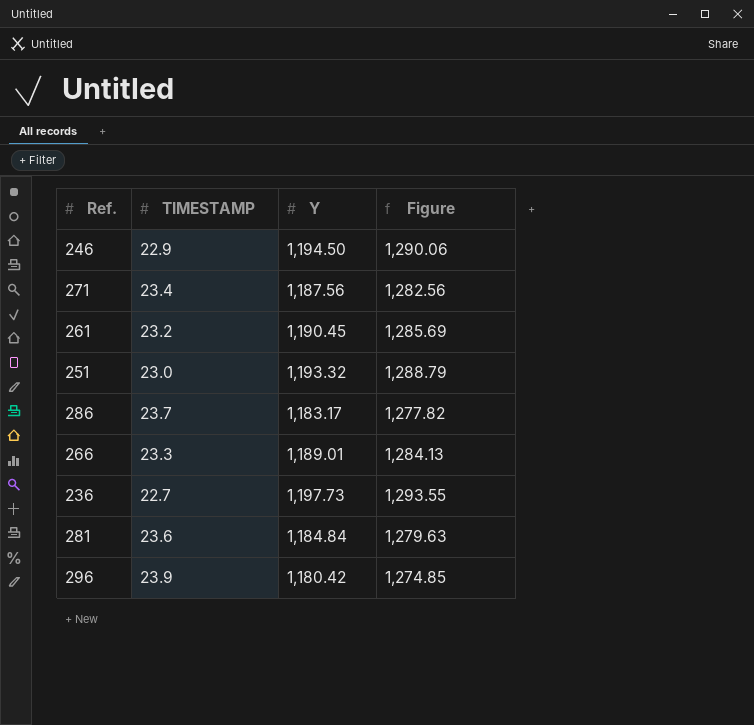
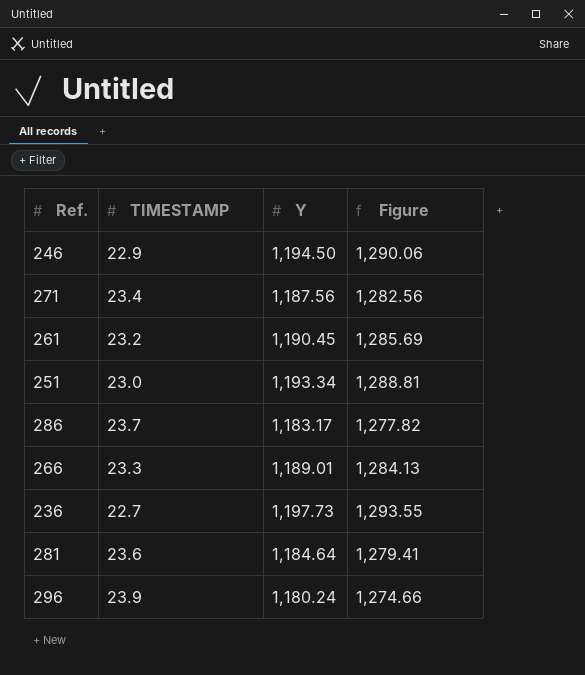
251 | Y: 1,193.32 -> 1,193.34
251 | Figure: 1,288.79 -> 1,288.81
281 | Y: 1,184.84 -> 1,184.64
281 | Figure: 1,279.63 -> 1,279.41
296 | Y: 1,180.42 -> 1,180.24
296 | Figure: 1,274.85 -> 1,274.66

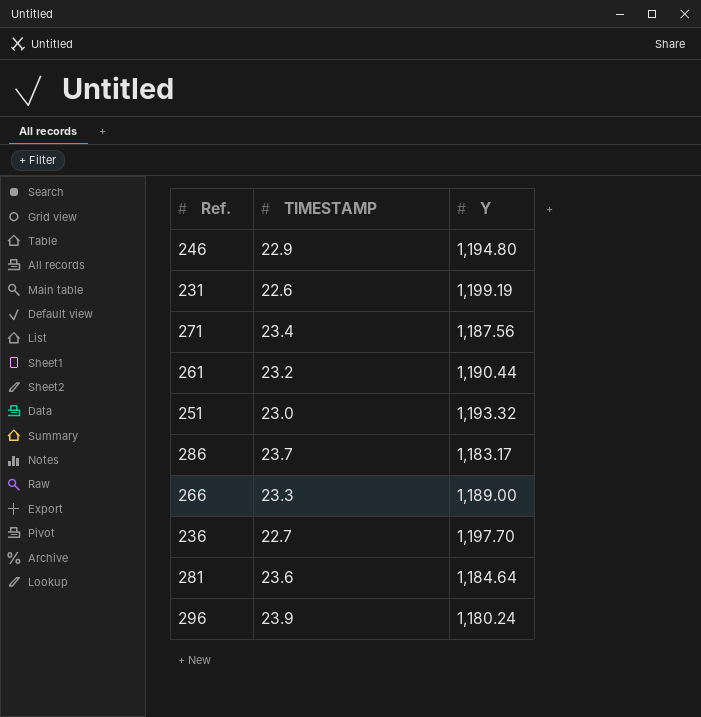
column Figure | formula: [Y] * 1.08 -> none
246 | Y: 1,194.50 -> 1,194.80
row 231: none -> 22.6 | 1,199.19
261 | Y: 1,190.45 -> 1,190.44
251 | Y: 1,193.34 -> 1,193.32
266 | Y: 1,189.01 -> 1,189.00
236 | Y: 1,197.73 -> 1,197.70

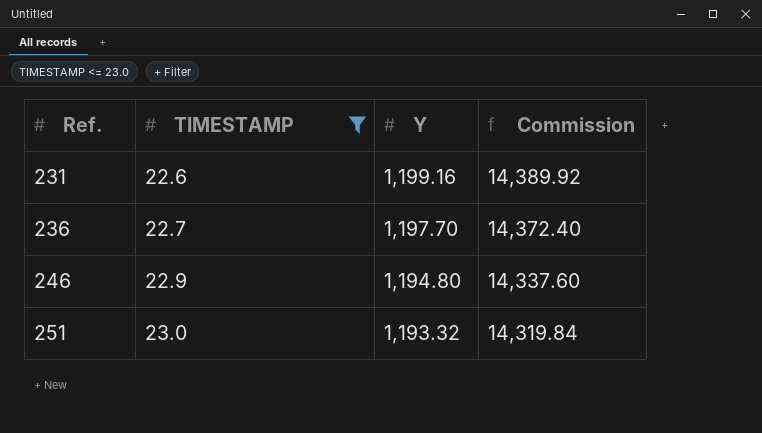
filter: none -> TIMESTAMP <= 23.0
row order: none -> Ref. ascending
column Commission | formula: none -> [Y] * 12
231 | Y: 1,199.19 -> 1,199.16

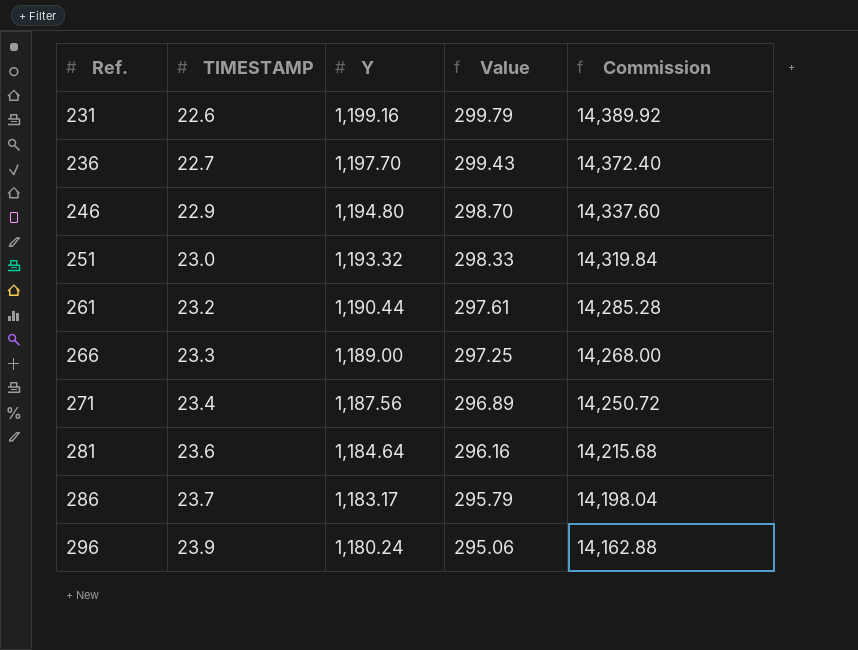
filter: TIMESTAMP <= 23.0 -> none
column Value | formula: none -> [Y] * 0.25

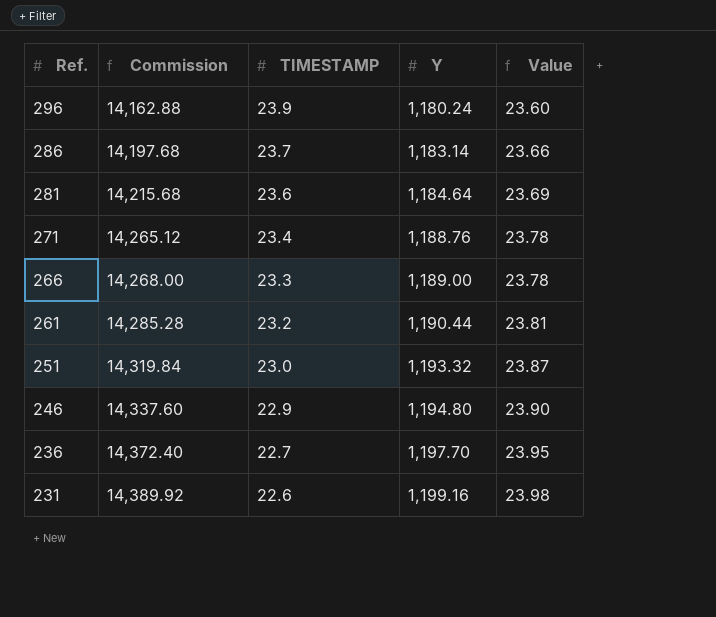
row order: Ref. ascending -> Ref. descending
column Commission | position: 5 -> 2
column Value | formula: [Y] * 0.25 -> [Y] * 0.02
286 | Commission: 14,198.04 -> 14,197.68
286 | Y: 1,183.17 -> 1,183.14
271 | Commission: 14,250.72 -> 14,265.12
271 | Y: 1,187.56 -> 1,188.76

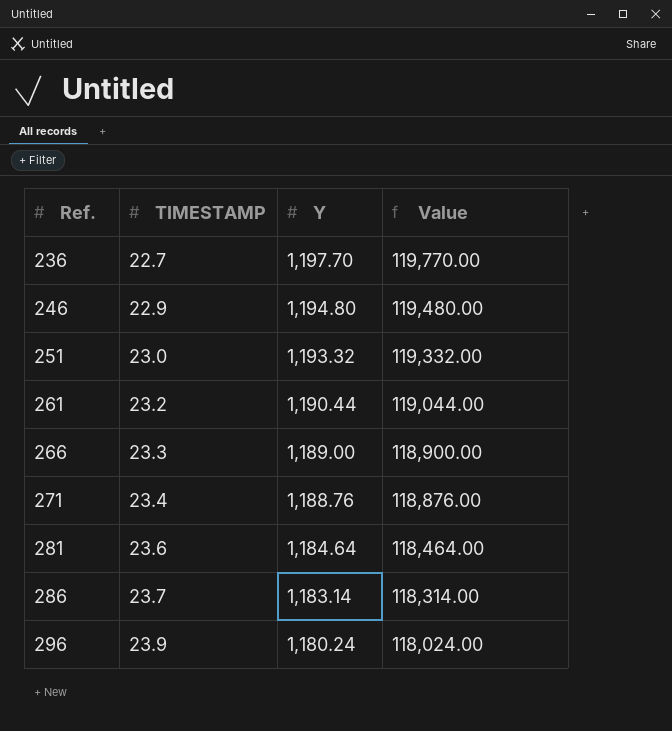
row order: Ref. descending -> Ref. ascending
column Commission | formula: [Y] * 12 -> none
column Value | formula: [Y] * 0.02 -> [Y] * 100
row 231: 14,389.92 | 22.6 | 1,199.16 | 23.98 -> none

